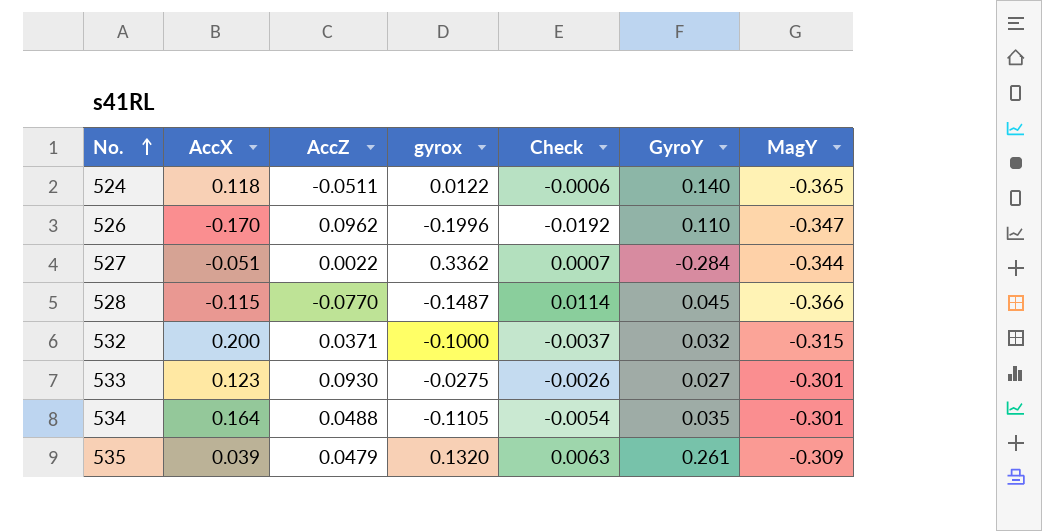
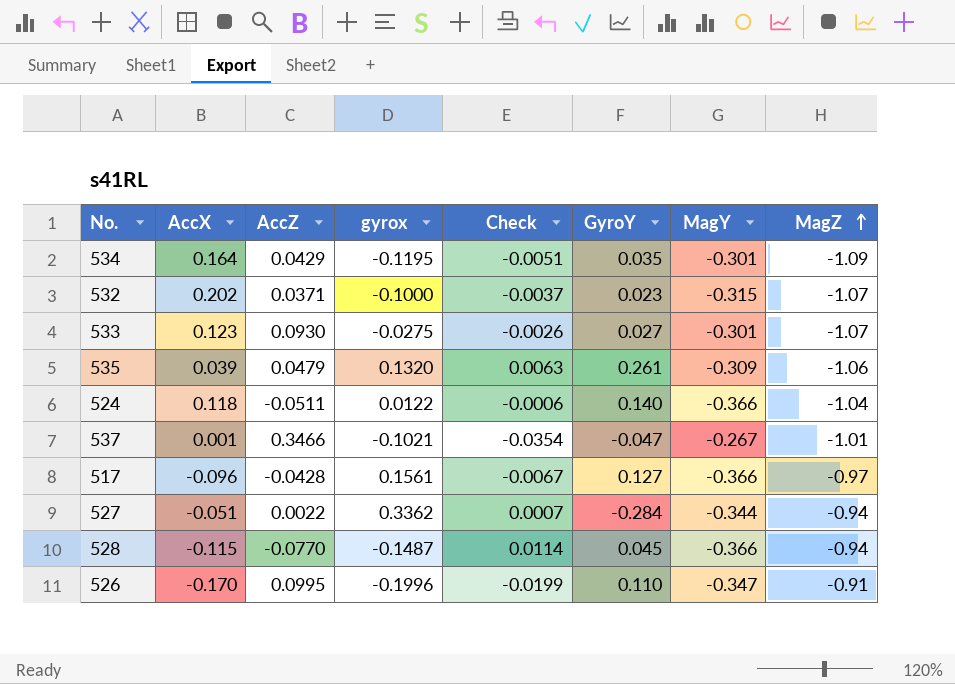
row order: No. ascending -> MagZ ascending
column MagZ | position: none -> 8
534 | AccZ: 0.0488 -> 0.0429
534 | gyrox: -0.1105 -> -0.1195
534 | Check: -0.0054 -> -0.0051
532 | AccX: 0.200 -> 0.202
532 | GyroY: 0.032 -> 0.023
524 | MagY: -0.365 -> -0.366
row 537: none -> 0.001 | 0.3466 | -0.1021 | -0.0354 | -0.047 | -0.267 | -1.01
row 517: none -> -0.096 | -0.0428 | 0.1561 | -0.0067 | 0.127 | -0.366 | -0.97
526 | AccZ: 0.0962 -> 0.0995
526 | Check: -0.0192 -> -0.0199

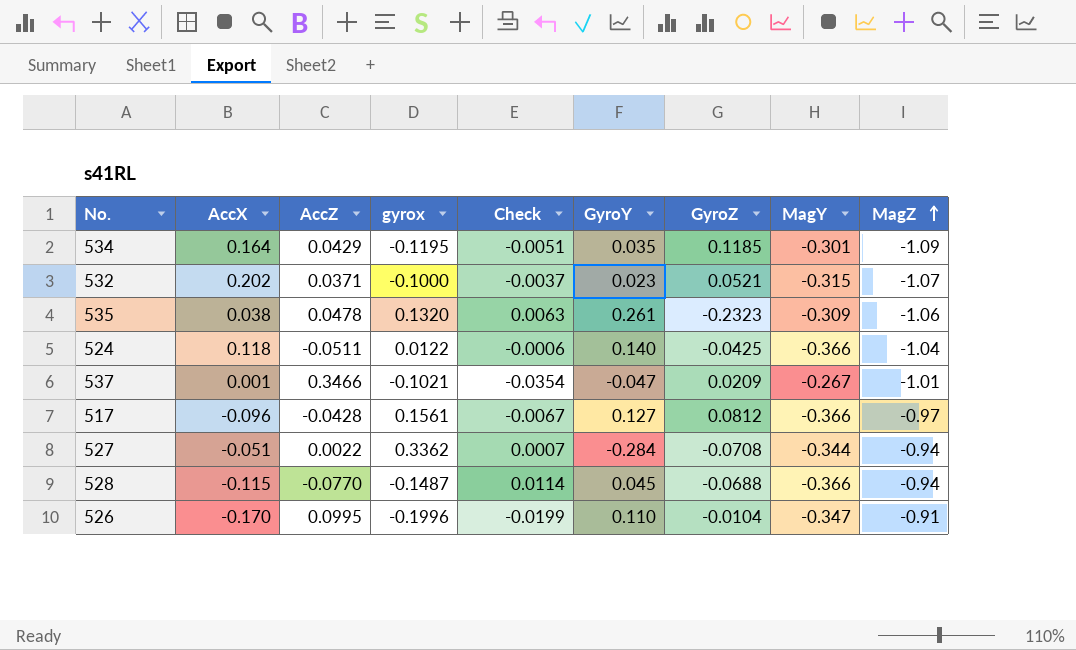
column GyroZ | position: none -> 7
row 533: 0.123 | 0.0930 | -0.0275 | -0.0026 | 0.027 | -0.301 | -1.07 -> none
535 | AccX: 0.039 -> 0.038
535 | AccZ: 0.0479 -> 0.0478

